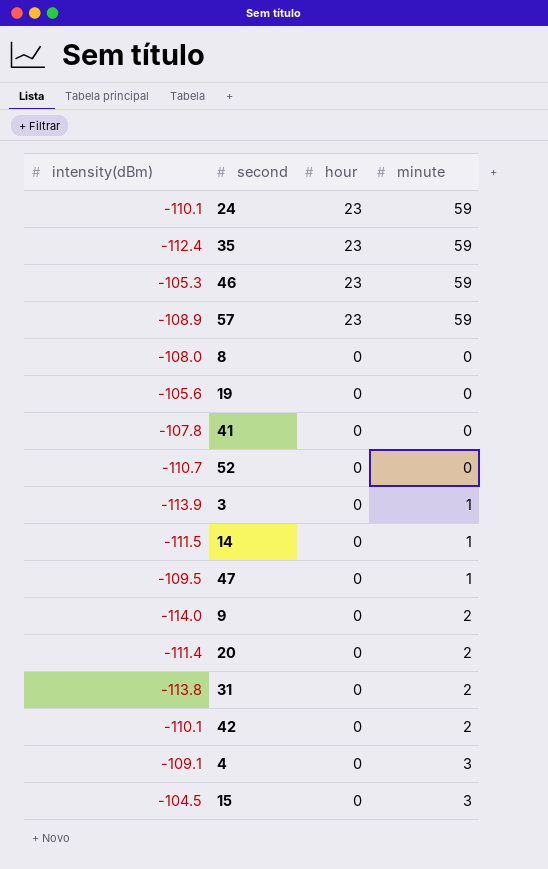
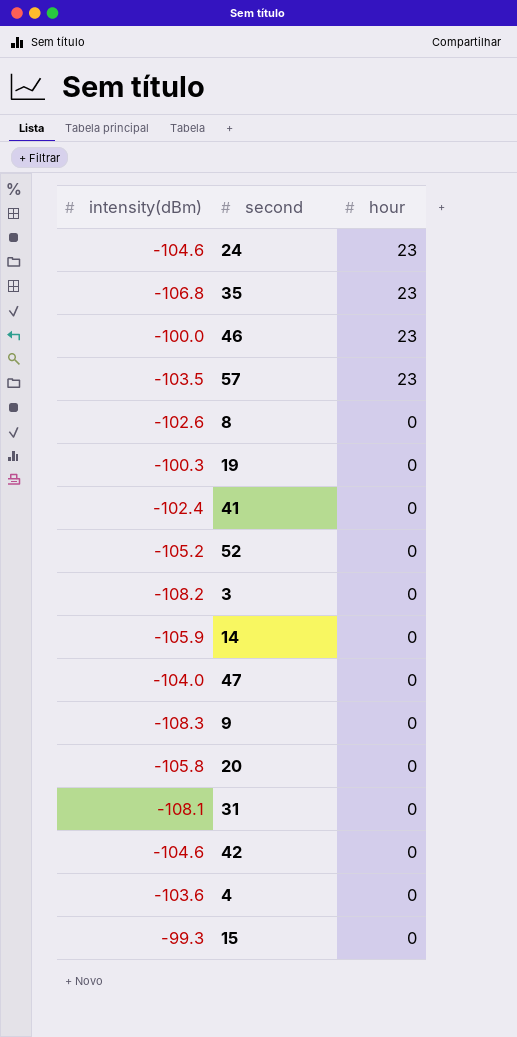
column minute | position: 4 -> none
24 | intensity(dBm): -110.1 -> -104.6
35 | intensity(dBm): -112.4 -> -106.8
46 | intensity(dBm): -105.3 -> -100.0
57 | intensity(dBm): -108.9 -> -103.5
8 | intensity(dBm): -108.0 -> -102.6
19 | intensity(dBm): -105.6 -> -100.3
41 | intensity(dBm): -107.8 -> -102.4
52 | intensity(dBm): -110.7 -> -105.2
3 | intensity(dBm): -113.9 -> -108.2
14 | intensity(dBm): -111.5 -> -105.9
47 | intensity(dBm): -109.5 -> -104.0
9 | intensity(dBm): -114.0 -> -108.3
20 | intensity(dBm): -111.4 -> -105.8
31 | intensity(dBm): -113.8 -> -108.1
42 | intensity(dBm): -110.1 -> -104.6
4 | intensity(dBm): -109.1 -> -103.6
15 | intensity(dBm): -104.5 -> -99.3

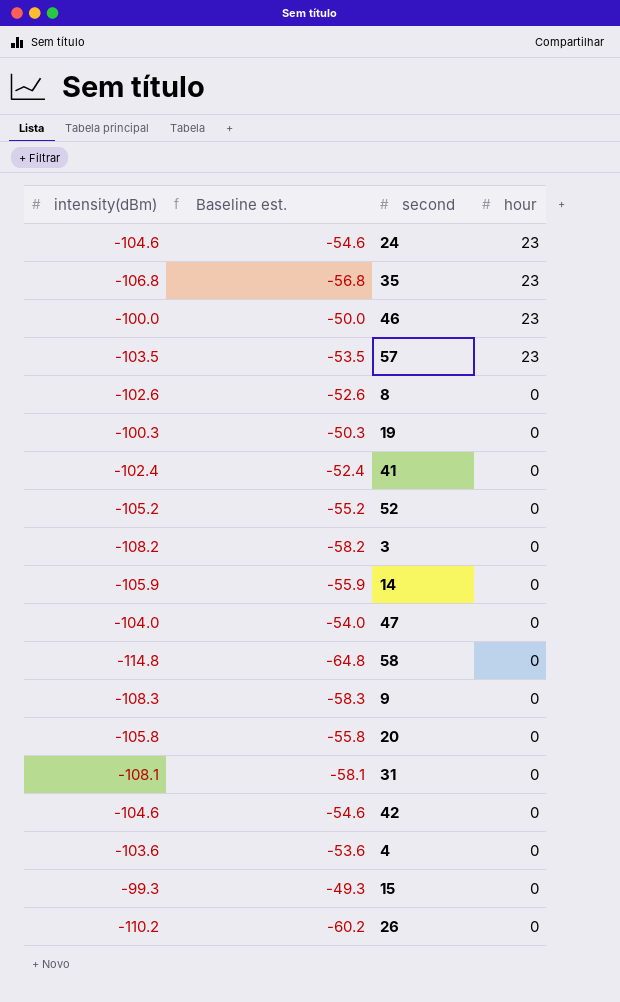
column Baseline est. | formula: none -> [intensity(dBm)] + 50
row 58: none -> -114.8 | -64.8 | 0
row 26: none -> -110.2 | -60.2 | 0

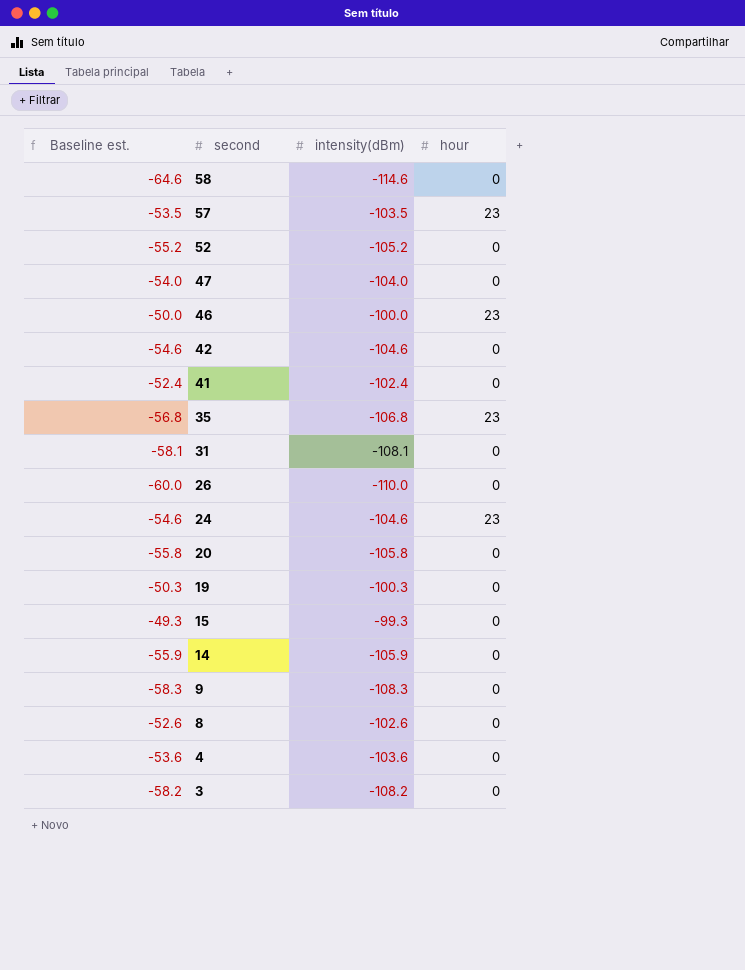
row order: hour descending -> second descending
column intensity(dBm) | position: 1 -> 3
58 | Baseline est.: -64.8 -> -64.6
58 | intensity(dBm): -114.8 -> -114.6
26 | Baseline est.: -60.2 -> -60.0
26 | intensity(dBm): -110.2 -> -110.0

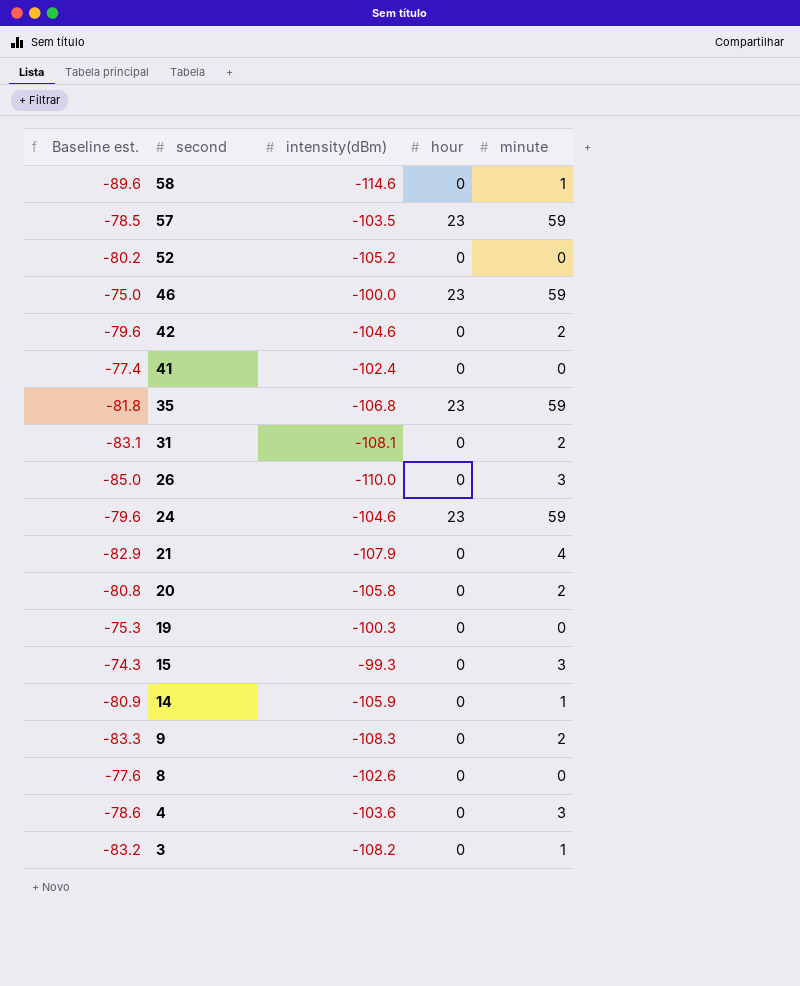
column Baseline est. | formula: [intensity(dBm)] + 50 -> [intensity(dBm)] + 25
column minute | position: none -> 5
row 47: -54.0 | -104.0 | 0 -> none
row 21: none -> -82.9 | -107.9 | 0 | 4

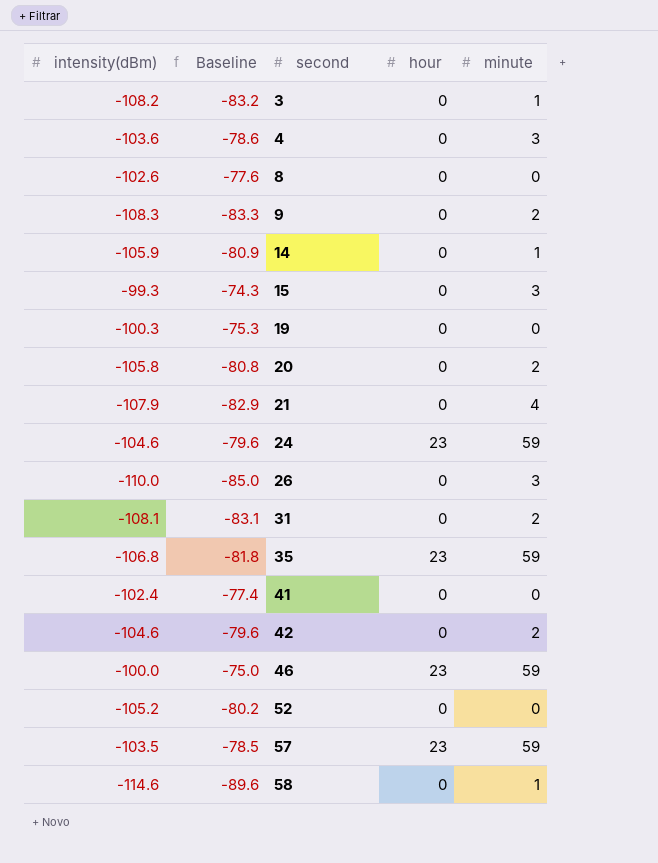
row order: second descending -> second ascending
column intensity(dBm) | position: 3 -> 1
column name: Baseline est. -> Baseline

